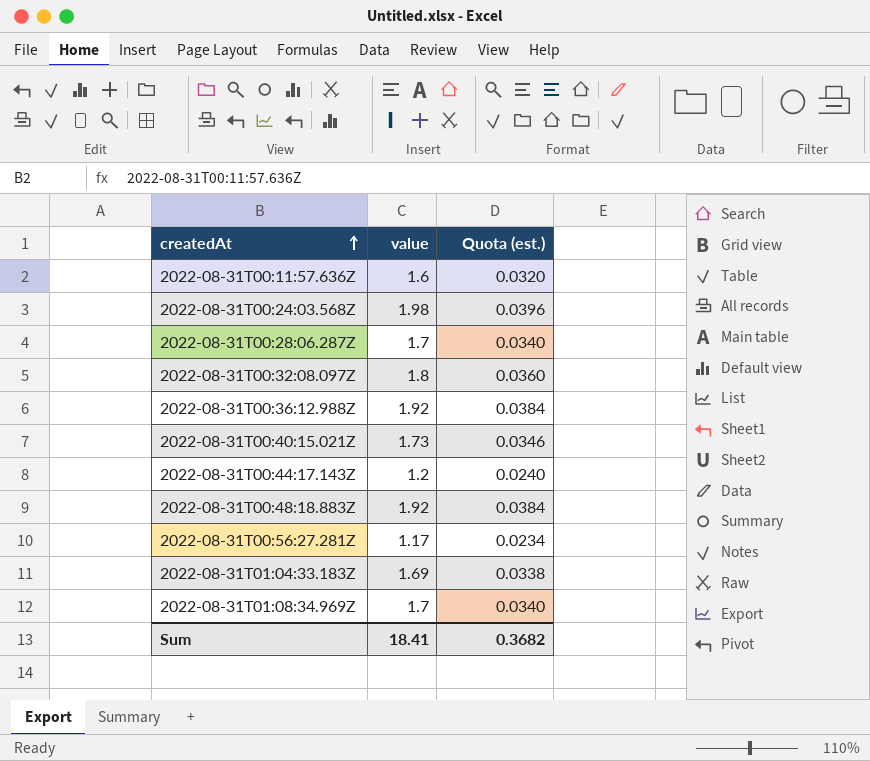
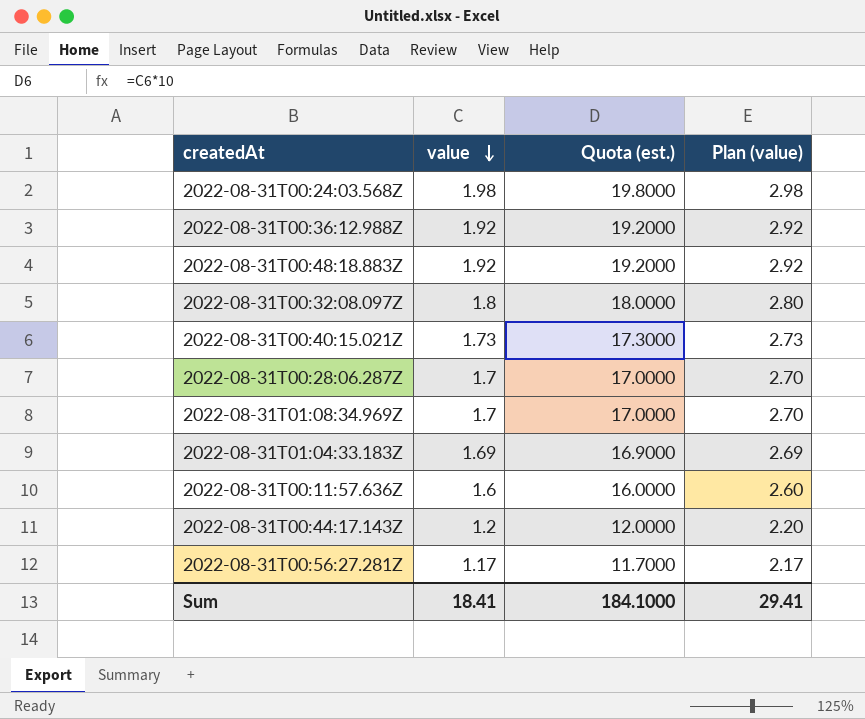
row order: createdAt ascending -> value descending
column Quota (est.) | formula: [value] * 0.02 -> [value] * 10
column Plan (value) | formula: none -> [value] + 1
Sum | Quota (est.): 0.3682 -> 184.1000

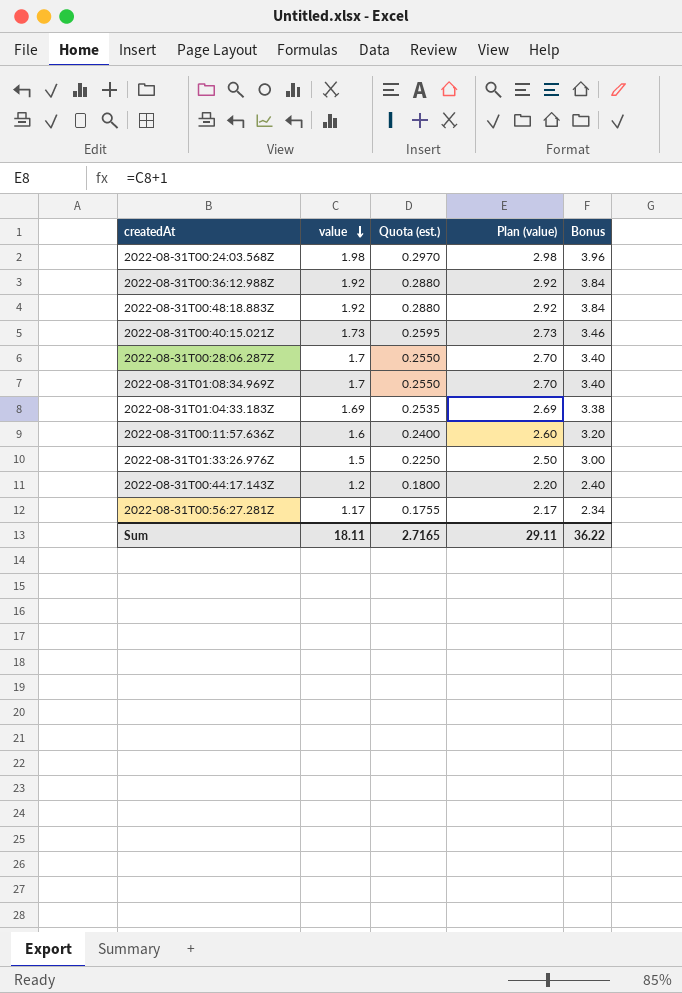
column Quota (est.) | formula: [value] * 10 -> [value] * 0.15
column Bonus | formula: none -> [value] * 2
row 2022-08-31T00:32:08.097Z: 1.8 | 18.0000 | 2.80 -> none
row 2022-08-31T01:33:26.976Z: none -> 1.5 | 0.2250 | 2.50 | 3.00
Sum | value: 18.41 -> 18.11
Sum | Quota (est.): 184.1000 -> 2.7165
Sum | Plan (value): 29.41 -> 29.11

